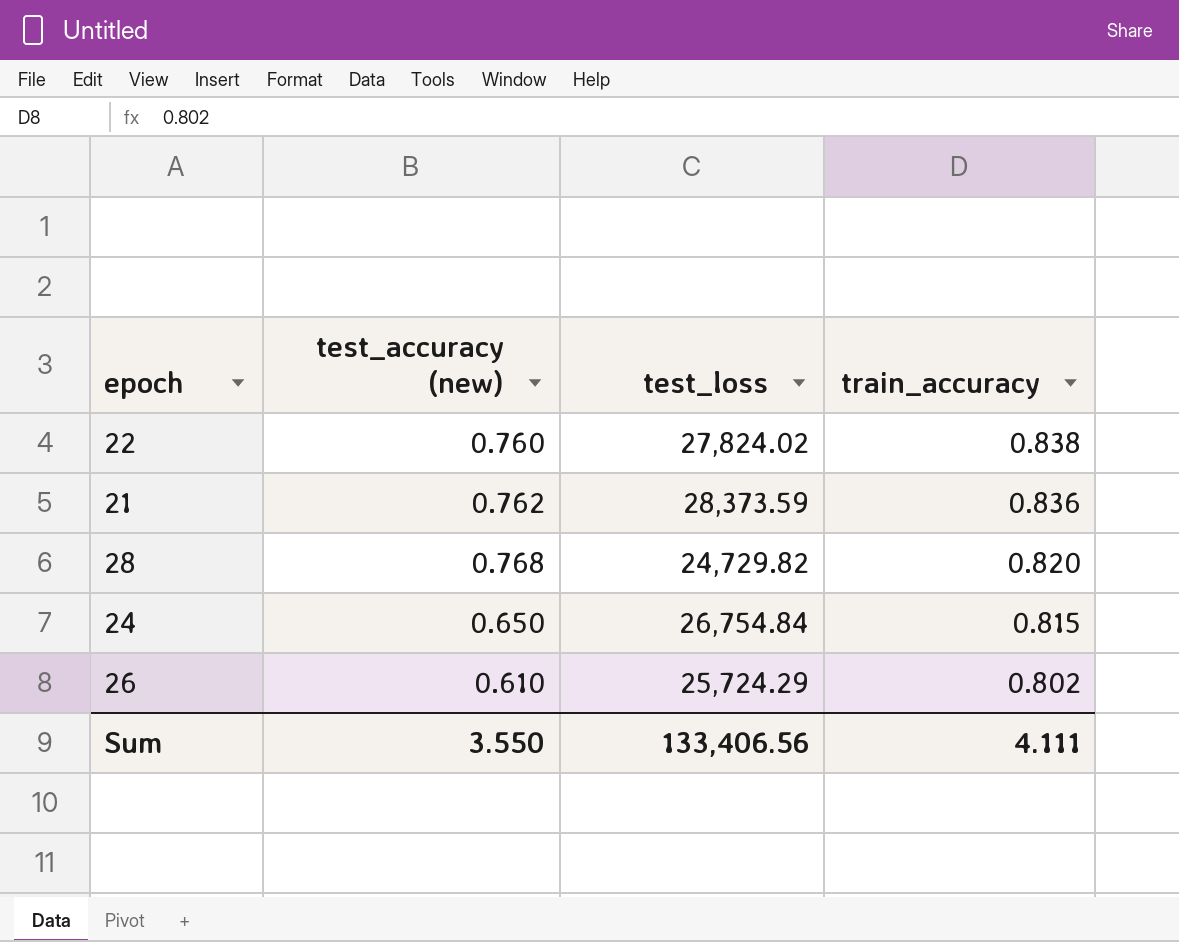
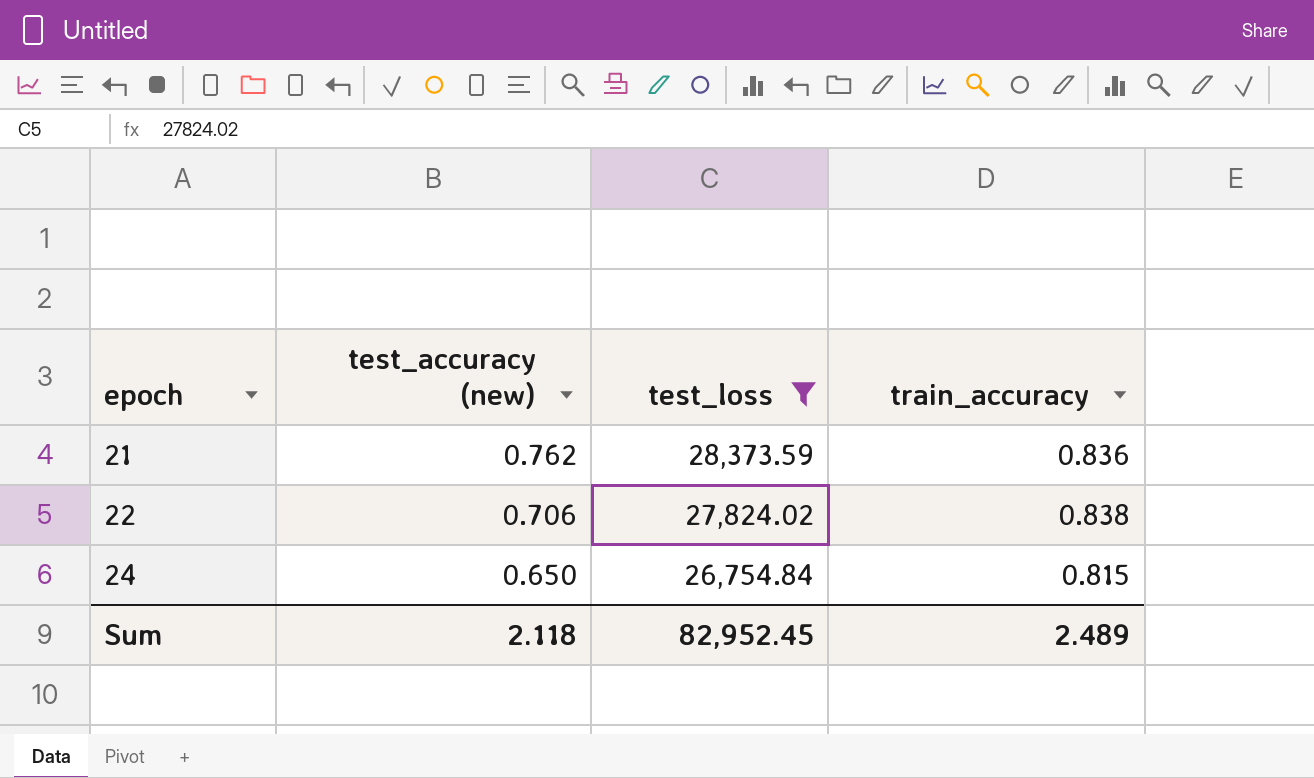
filter: none -> test_loss >= 26,754.84
row order: train_accuracy descending -> epoch ascending
22 | test_accuracy (new): 0.760 -> 0.706
Sum | test_accuracy (new): 3.550 -> 2.118
Sum | test_loss: 133,406.56 -> 82,952.45
Sum | train_accuracy: 4.111 -> 2.489

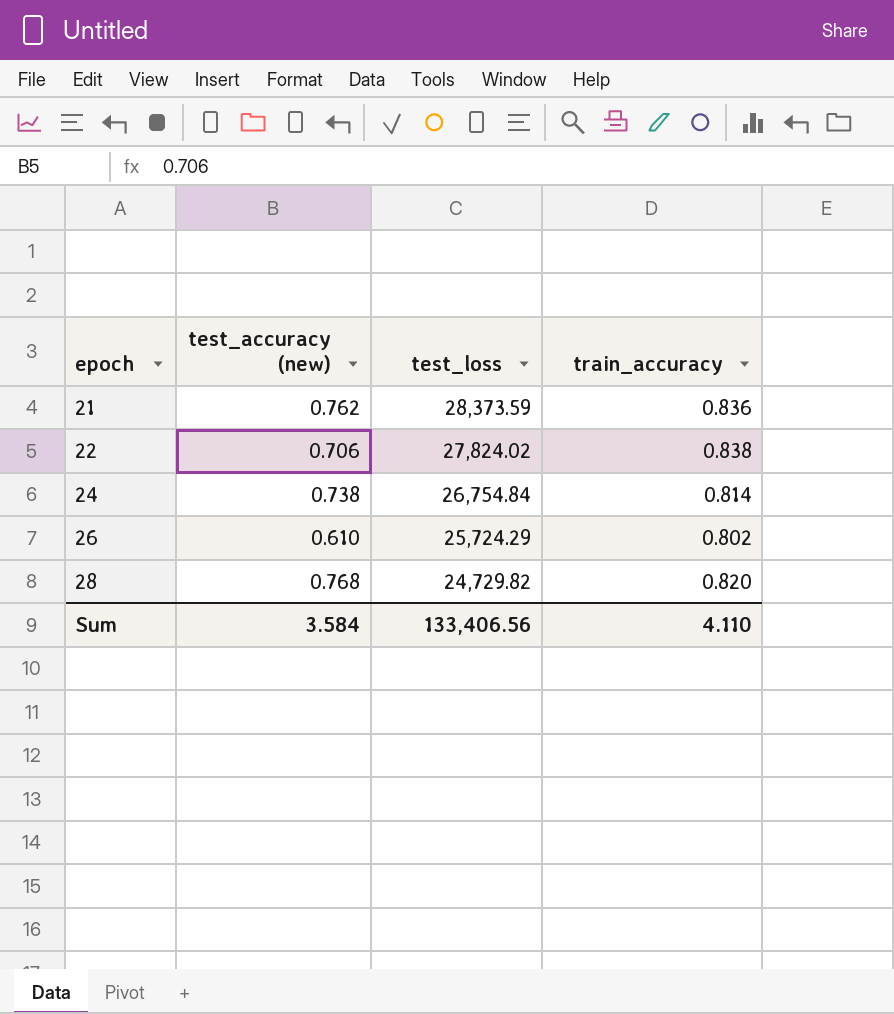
filter: test_loss >= 26,754.84 -> none
24 | test_accuracy (new): 0.650 -> 0.738
24 | train_accuracy: 0.815 -> 0.814
Sum | test_accuracy (new): 2.118 -> 3.584
Sum | test_loss: 82,952.45 -> 133,406.56
Sum | train_accuracy: 2.489 -> 4.110

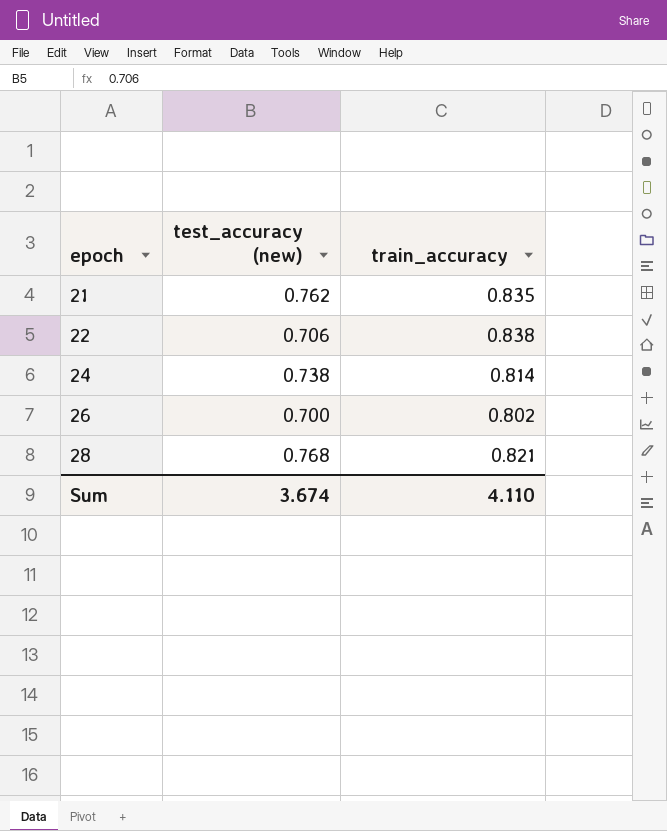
column test_loss | position: 3 -> none
21 | train_accuracy: 0.836 -> 0.835
26 | test_accuracy (new): 0.610 -> 0.700
28 | train_accuracy: 0.820 -> 0.821
Sum | test_accuracy (new): 3.584 -> 3.674

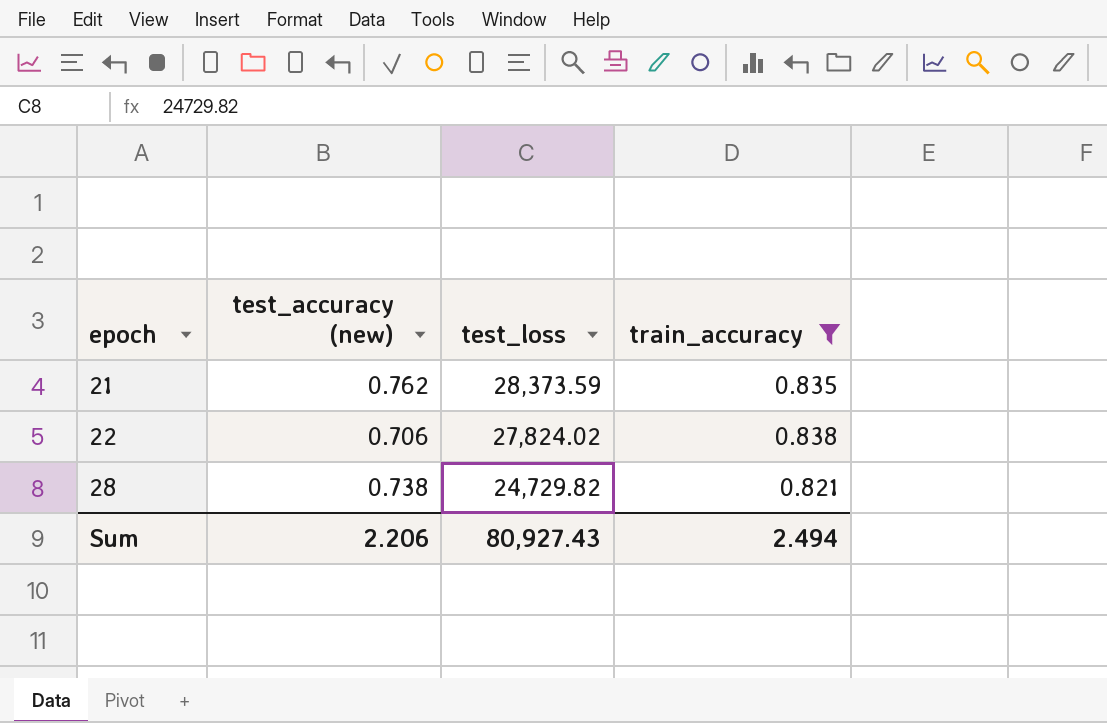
filter: none -> train_accuracy >= 0.821
column test_loss | position: none -> 3
28 | test_accuracy (new): 0.768 -> 0.738
Sum | test_accuracy (new): 3.674 -> 2.206
Sum | train_accuracy: 4.110 -> 2.494

